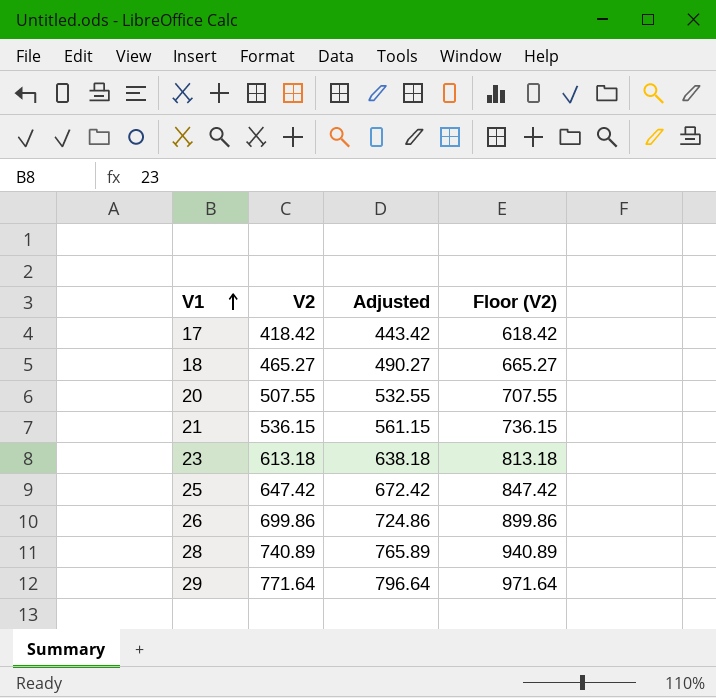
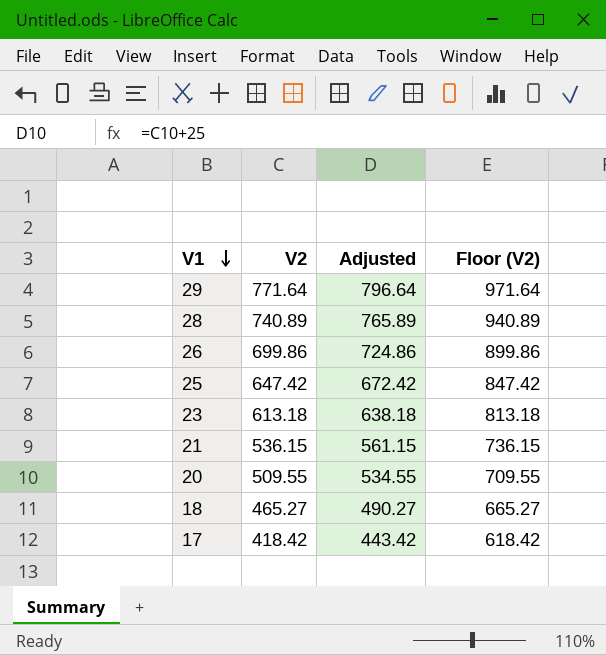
row order: V1 ascending -> V1 descending
20 | V2: 507.55 -> 509.55
20 | Adjusted: 532.55 -> 534.55
20 | Floor (V2): 707.55 -> 709.55

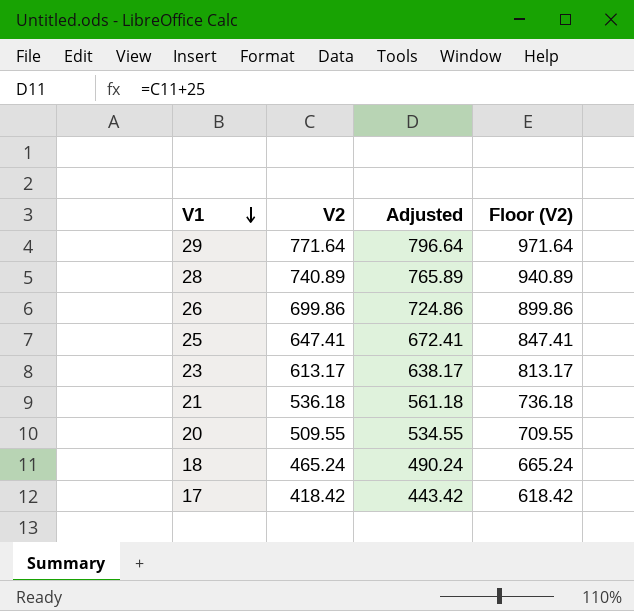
25 | V2: 647.42 -> 647.41
25 | Adjusted: 672.42 -> 672.41
25 | Floor (V2): 847.42 -> 847.41
23 | V2: 613.18 -> 613.17
23 | Adjusted: 638.18 -> 638.17
23 | Floor (V2): 813.18 -> 813.17
21 | V2: 536.15 -> 536.18
21 | Adjusted: 561.15 -> 561.18
21 | Floor (V2): 736.15 -> 736.18
18 | V2: 465.27 -> 465.24
18 | Adjusted: 490.27 -> 490.24
18 | Floor (V2): 665.27 -> 665.24

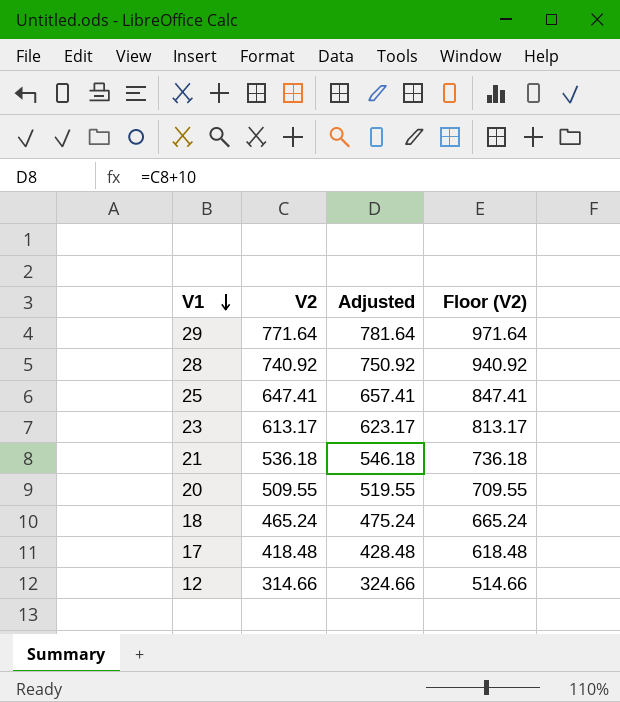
column Adjusted | formula: [V2] + 25 -> [V2] + 10
row 26: 699.86 | 724.86 | 899.86 -> none
28 | V2: 740.89 -> 740.92
28 | Floor (V2): 940.89 -> 940.92
17 | V2: 418.42 -> 418.48
17 | Floor (V2): 618.42 -> 618.48
row 12: none -> 314.66 | 324.66 | 514.66

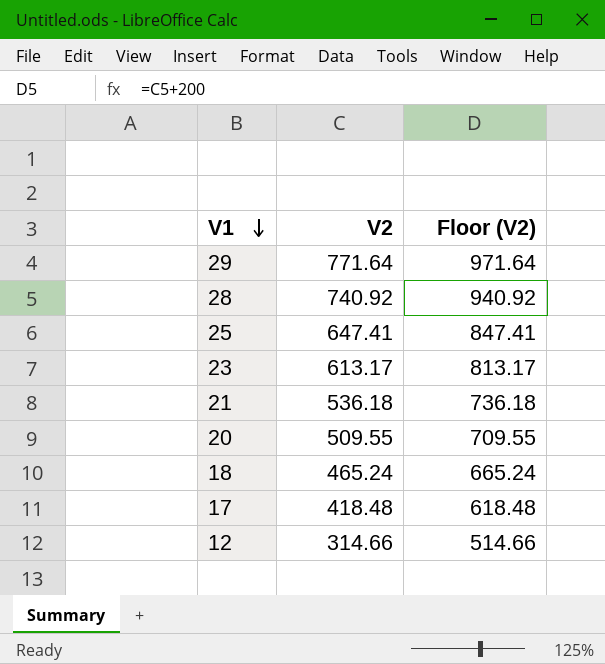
column Adjusted | formula: [V2] + 10 -> none

